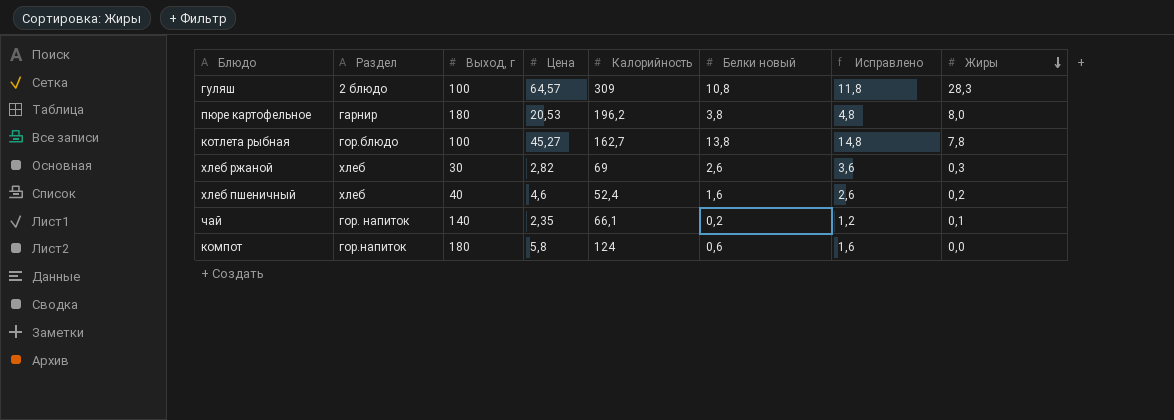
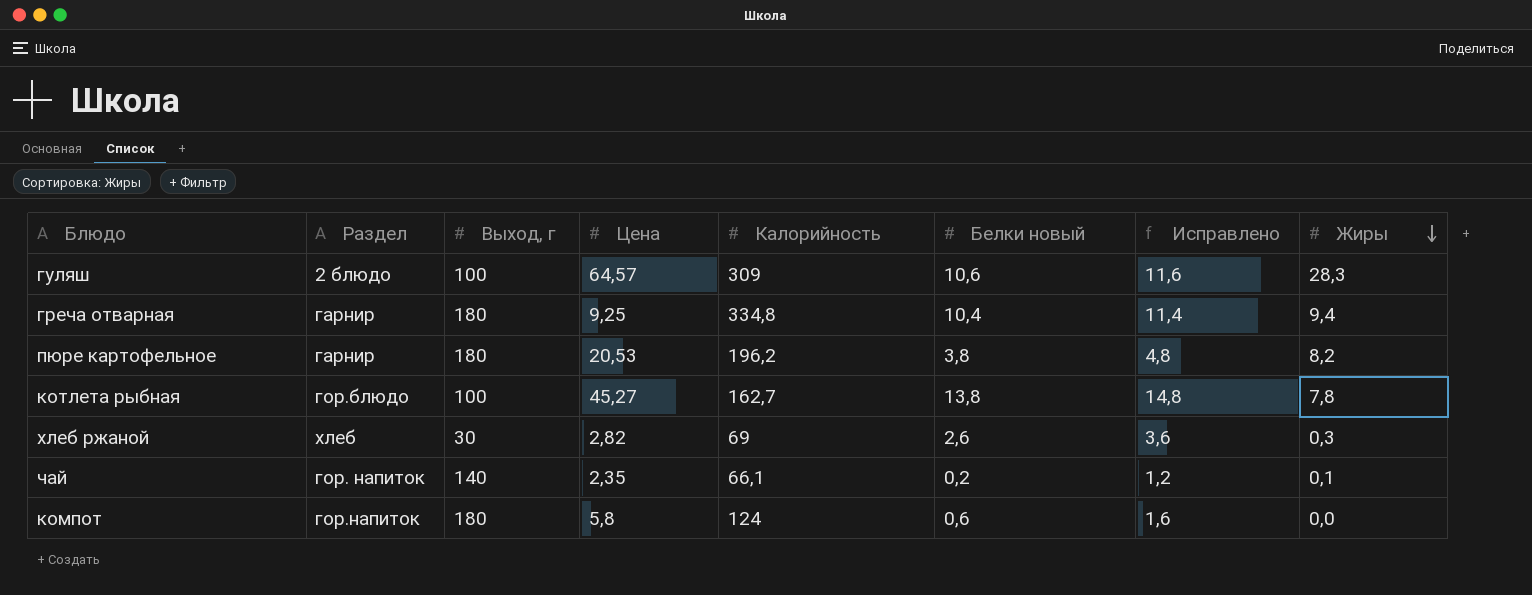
row хлеб пшеничный: хлеб | 40 | 4,6 | 52,4 | 1,6 | 2,6 | 0,2 -> none
гуляш | Белки новый: 10,8 -> 10,6
гуляш | Исправлено: 11,8 -> 11,6
row греча отварная: none -> гарнир | 180 | 9,25 | 334,8 | 10,4 | 11,4 | 9,4
пюре картофельное | Жиры: 8,0 -> 8,2

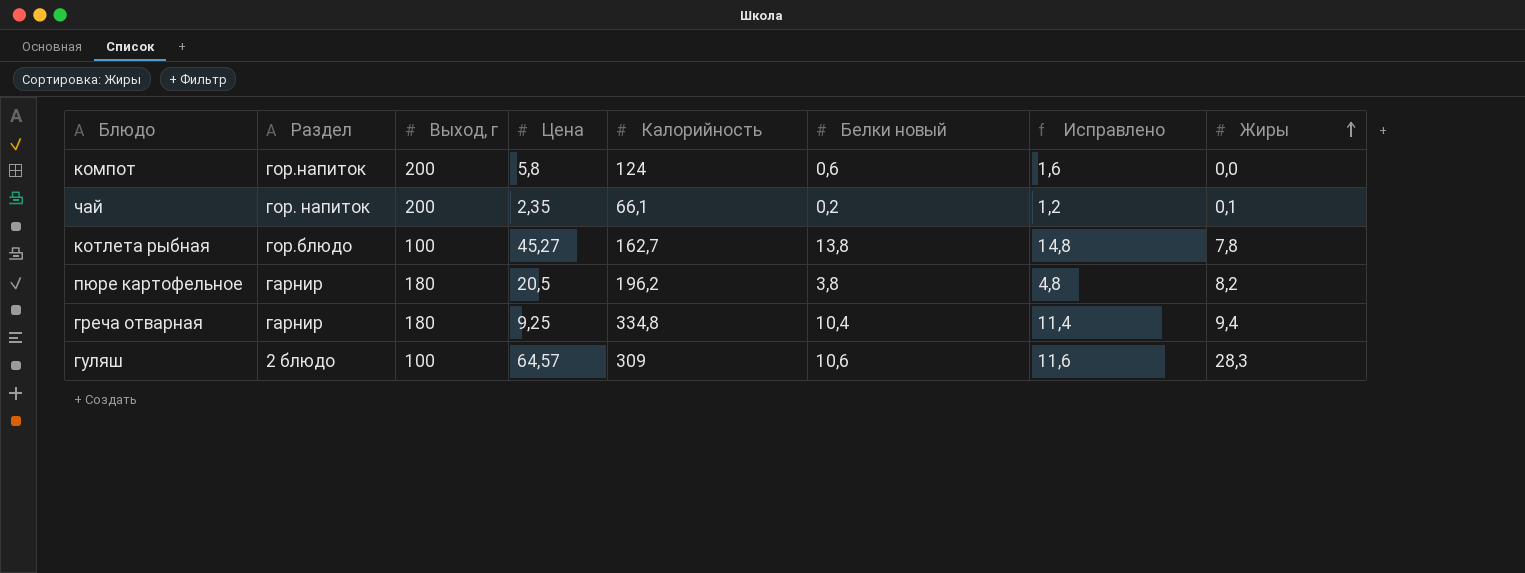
row order: Жиры descending -> Жиры ascending
row хлеб ржаной: хлеб | 30 | 2,82 | 69 | 2,6 | 3,6 | 0,3 -> none
компот | Выход, г: 180 -> 200
чай | Выход, г: 140 -> 200
пюре картофельное | Цена: 20,53 -> 20,5

